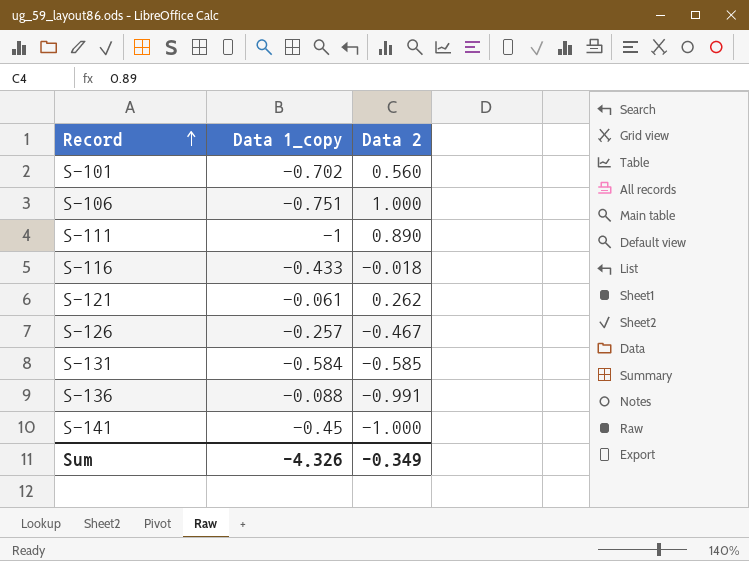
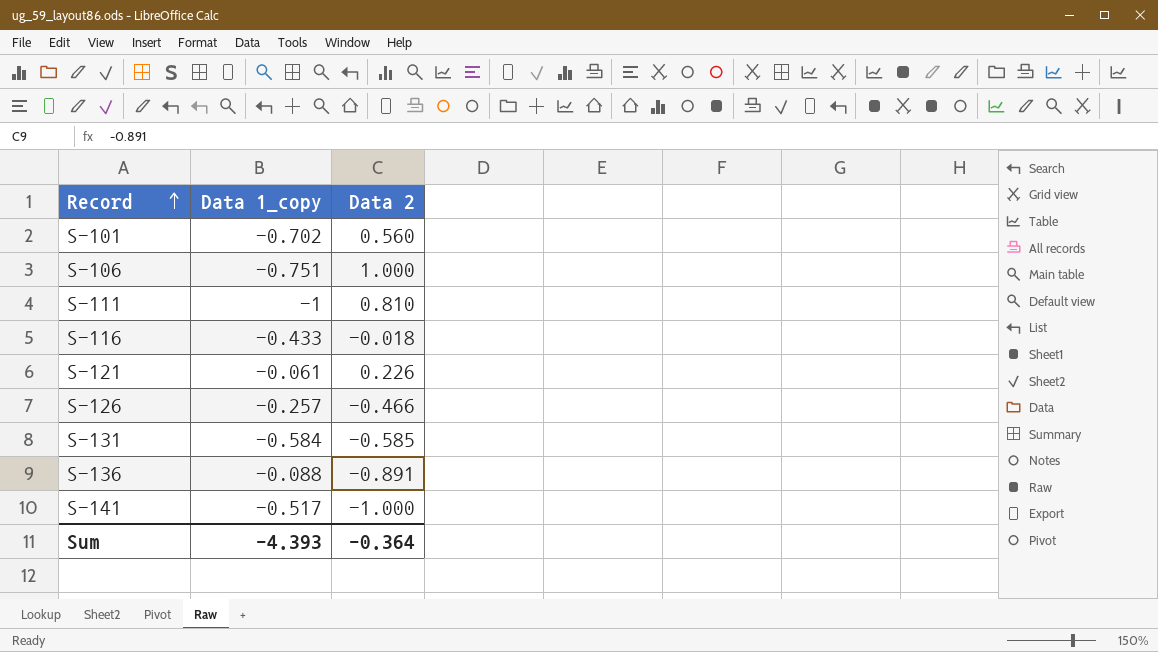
S-111 | Data 2: 0.890 -> 0.810
S-121 | Data 2: 0.262 -> 0.226
S-126 | Data 2: -0.467 -> -0.466
S-136 | Data 2: -0.991 -> -0.891
S-141 | Data 1_copy: -0.45 -> -0.517
Sum | Data 1_copy: -4.326 -> -4.393
Sum | Data 2: -0.349 -> -0.364

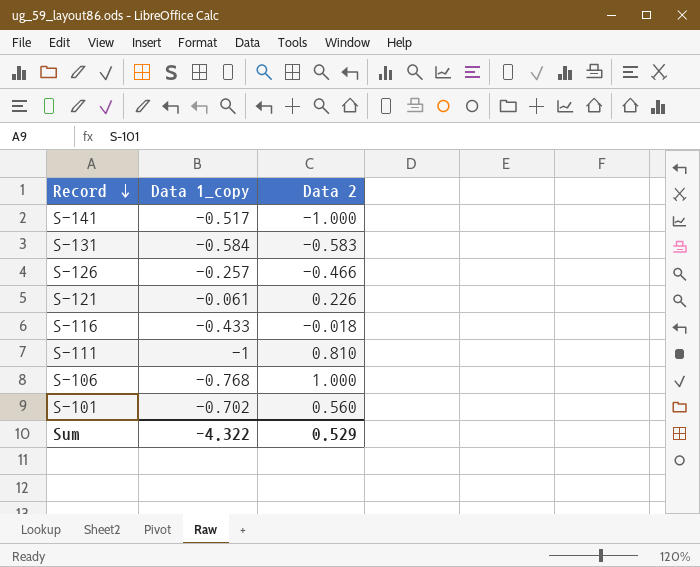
row order: Record ascending -> Record descending
row S-136: -0.088 | -0.891 -> none
S-131 | Data 2: -0.585 -> -0.583
S-106 | Data 1_copy: -0.751 -> -0.768
Sum | Data 1_copy: -4.393 -> -4.322
Sum | Data 2: -0.364 -> 0.529

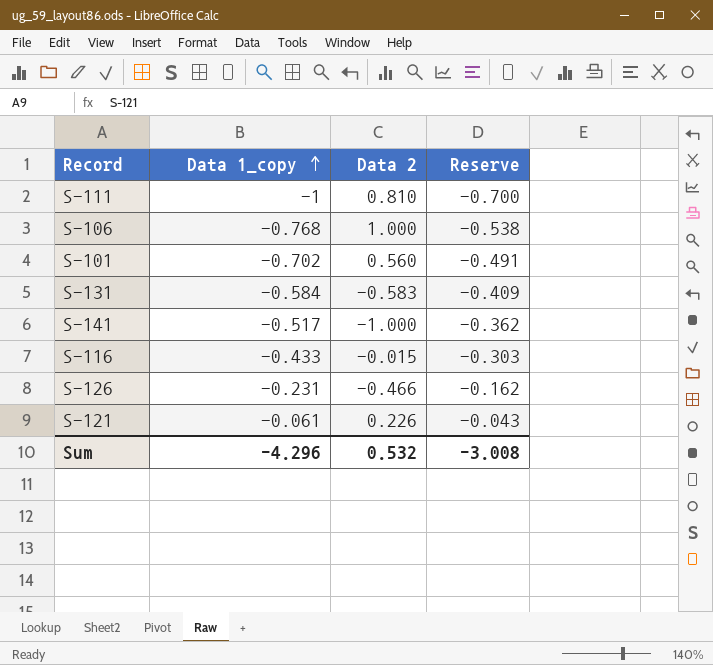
row order: Record descending -> Data 1_copy ascending
column Reserve | formula: none -> [Data 1_copy] * 0.7
S-116 | Data 2: -0.018 -> -0.015
S-126 | Data 1_copy: -0.257 -> -0.231
Sum | Data 1_copy: -4.322 -> -4.296
Sum | Data 2: 0.529 -> 0.532

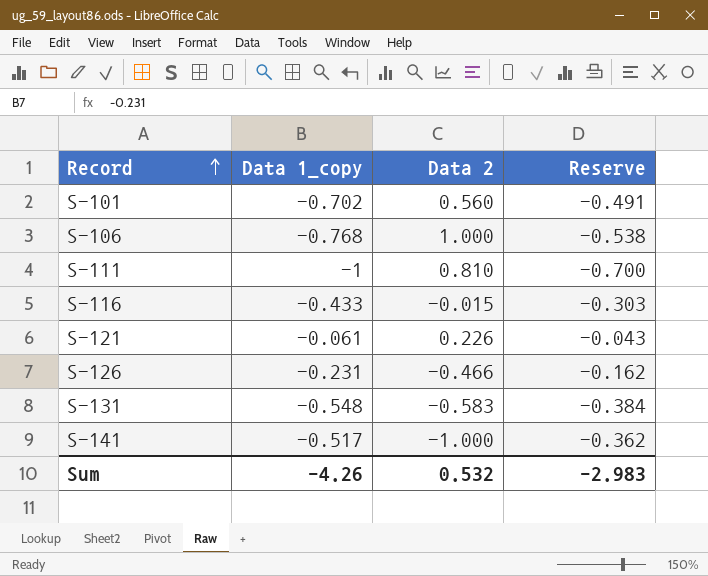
row order: Data 1_copy ascending -> Record ascending
S-131 | Data 1_copy: -0.584 -> -0.548
S-131 | Reserve: -0.409 -> -0.384
Sum | Data 1_copy: -4.296 -> -4.26
Sum | Reserve: -3.008 -> -2.983

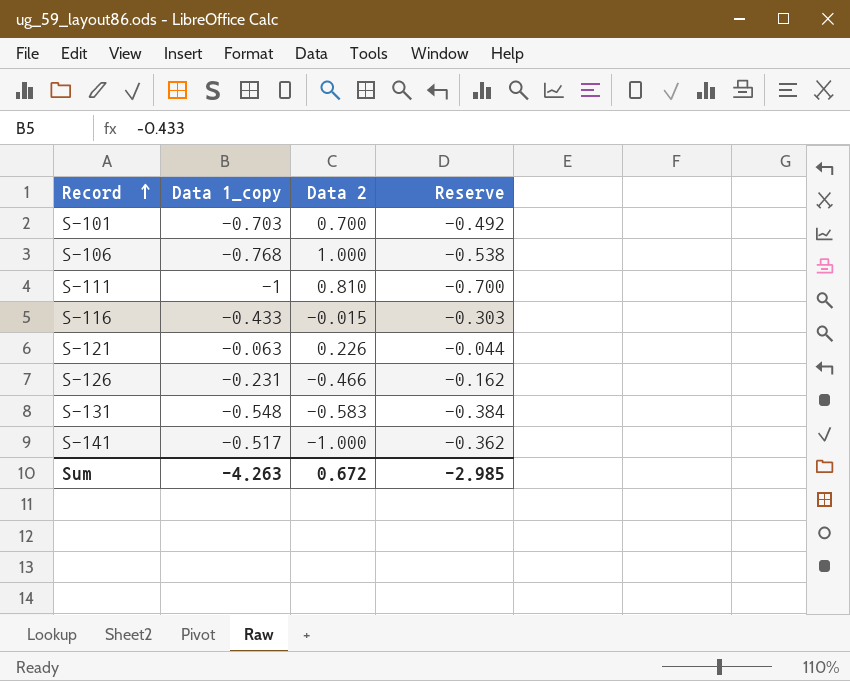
S-101 | Data 1_copy: -0.702 -> -0.703
S-101 | Data 2: 0.560 -> 0.700
S-101 | Reserve: -0.491 -> -0.492
S-121 | Data 1_copy: -0.061 -> -0.063
S-121 | Reserve: -0.043 -> -0.044
Sum | Data 1_copy: -4.26 -> -4.263
Sum | Data 2: 0.532 -> 0.672
Sum | Reserve: -2.983 -> -2.985

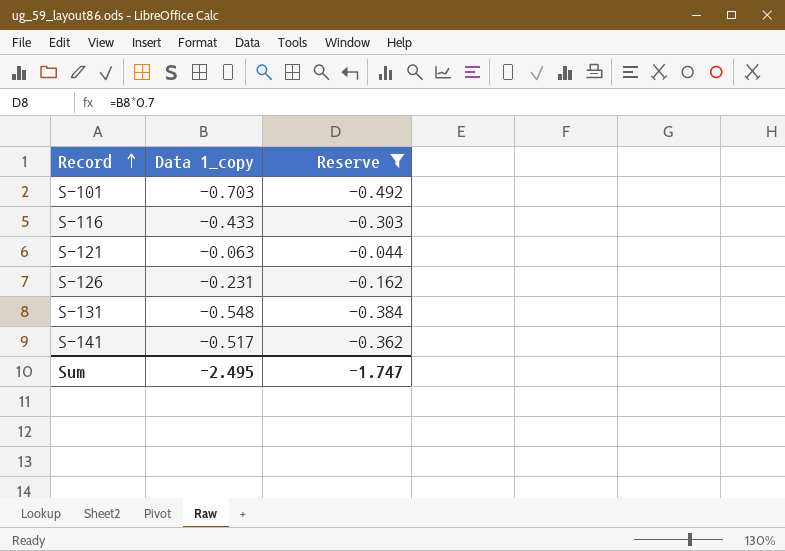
filter: none -> Reserve >= -0.492
column Data 2 | position: 3 -> none
Sum | Data 1_copy: -4.263 -> -2.495
Sum | Reserve: -2.985 -> -1.747

